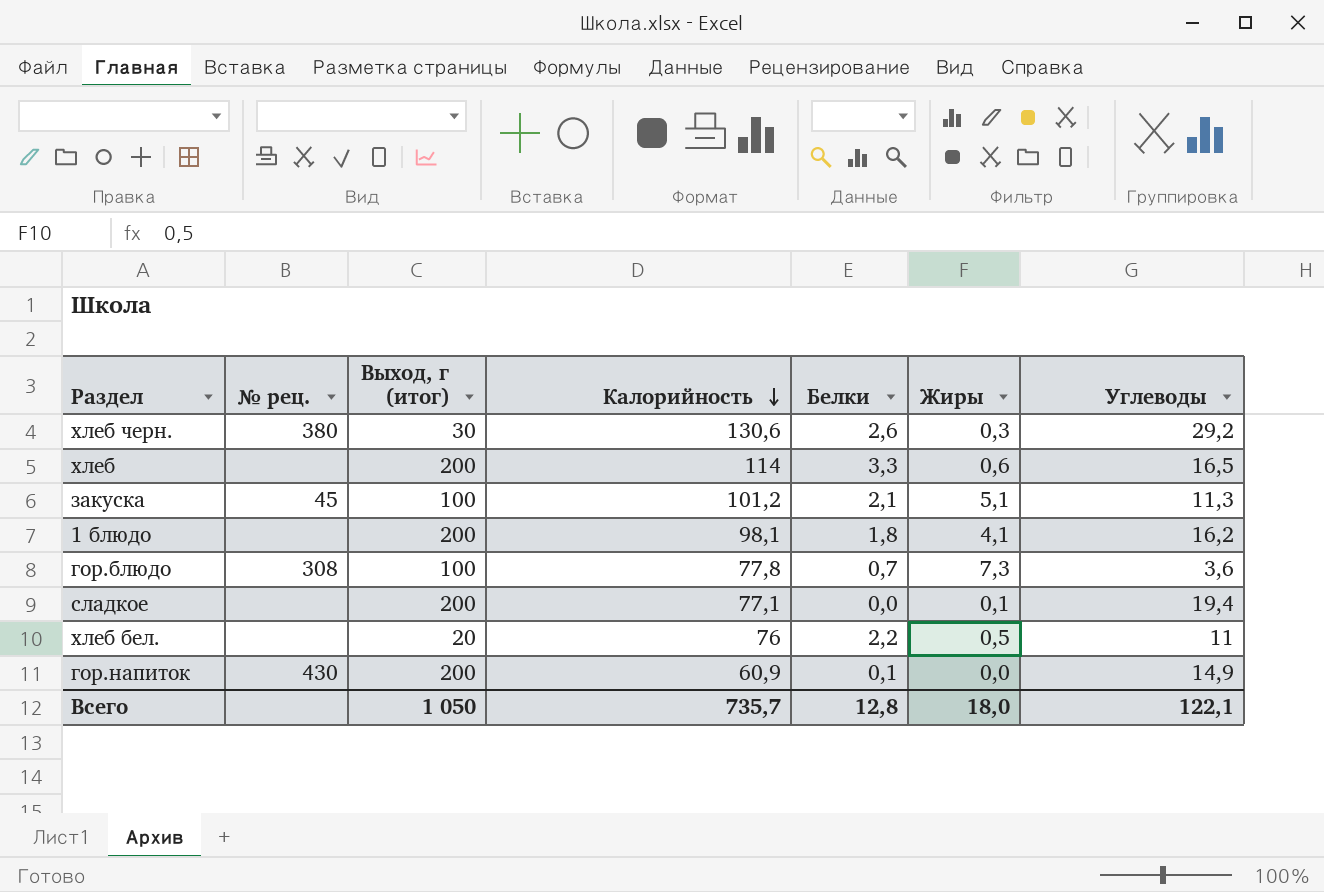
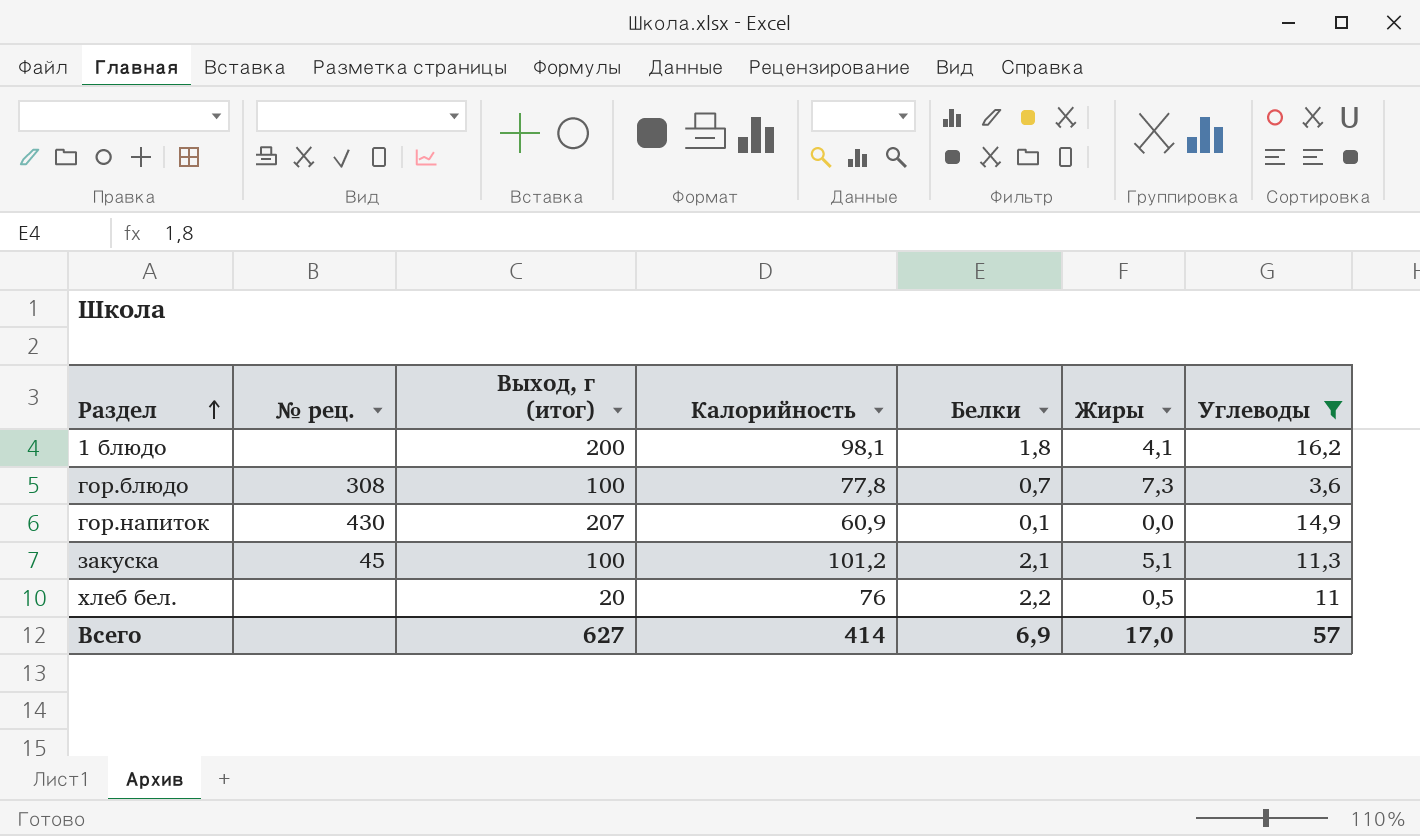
filter: none -> Углеводы <= 16,2
row order: Калорийность descending -> Раздел ascending
гор.напиток | Выход, г (итог): 200 -> 207
Всего | Выход, г (итог): 1 050 -> 627
Всего | Калорийность: 735,7 -> 414
Всего | Белки: 12,8 -> 6,9
Всего | Жиры: 18,0 -> 17,0
Всего | Углеводы: 122,1 -> 57

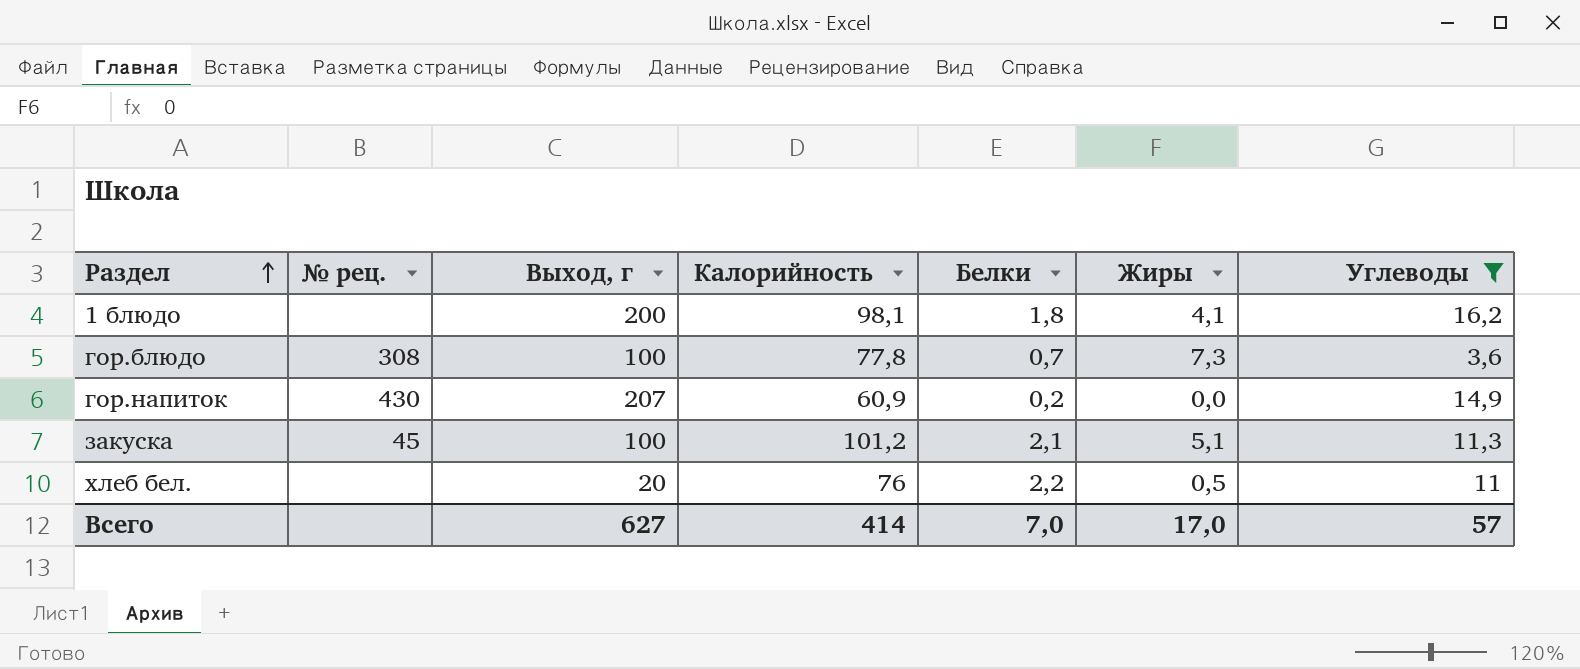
column name: Выход, г (итог) -> Выход, г
гор.напиток | Белки: 0,1 -> 0,2
Всего | Белки: 6,9 -> 7,0

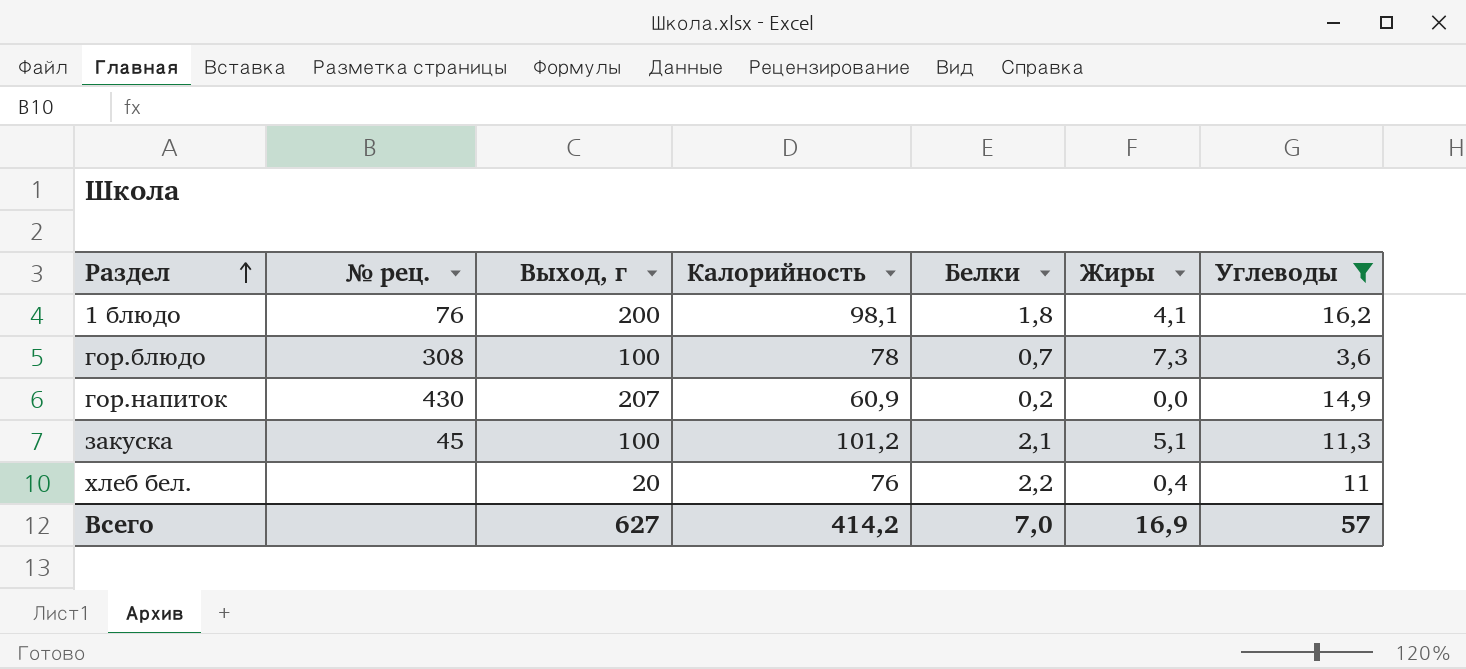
1 блюдо | № рец.: none -> 76
гор.блюдо | Калорийность: 77,8 -> 78
хлеб бел. | Жиры: 0,5 -> 0,4
Всего | Калорийность: 414 -> 414,2
Всего | Жиры: 17,0 -> 16,9

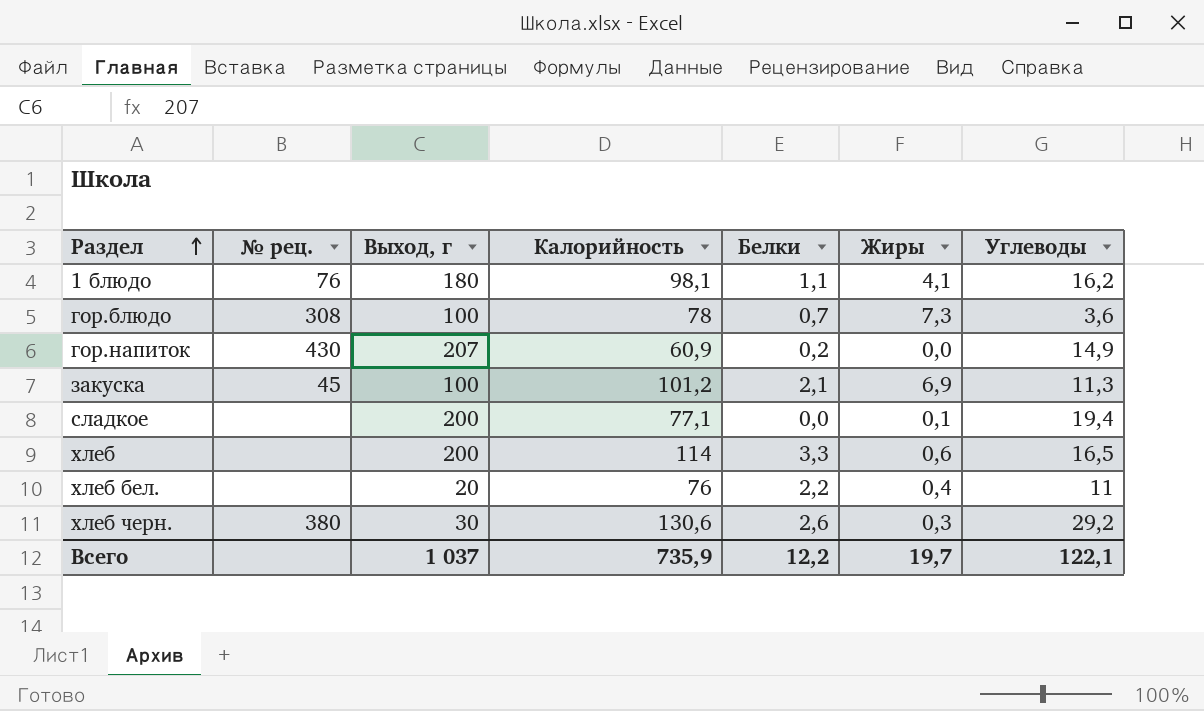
filter: Углеводы <= 16,2 -> none
1 блюдо | Выход, г: 200 -> 180
1 блюдо | Белки: 1,8 -> 1,1
закуска | Жиры: 5,1 -> 6,9
Всего | Выход, г: 627 -> 1 037
Всего | Калорийность: 414,2 -> 735,9
Всего | Белки: 7,0 -> 12,2
Всего | Жиры: 16,9 -> 19,7
Всего | Углеводы: 57 -> 122,1

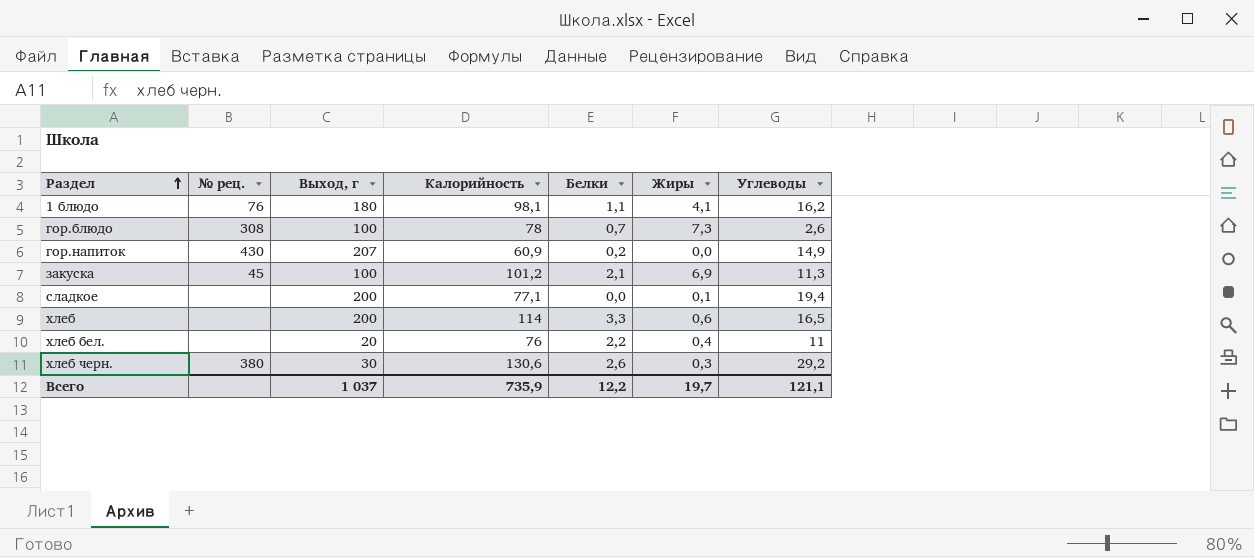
гор.блюдо | Углеводы: 3,6 -> 2,6
Всего | Углеводы: 122,1 -> 121,1

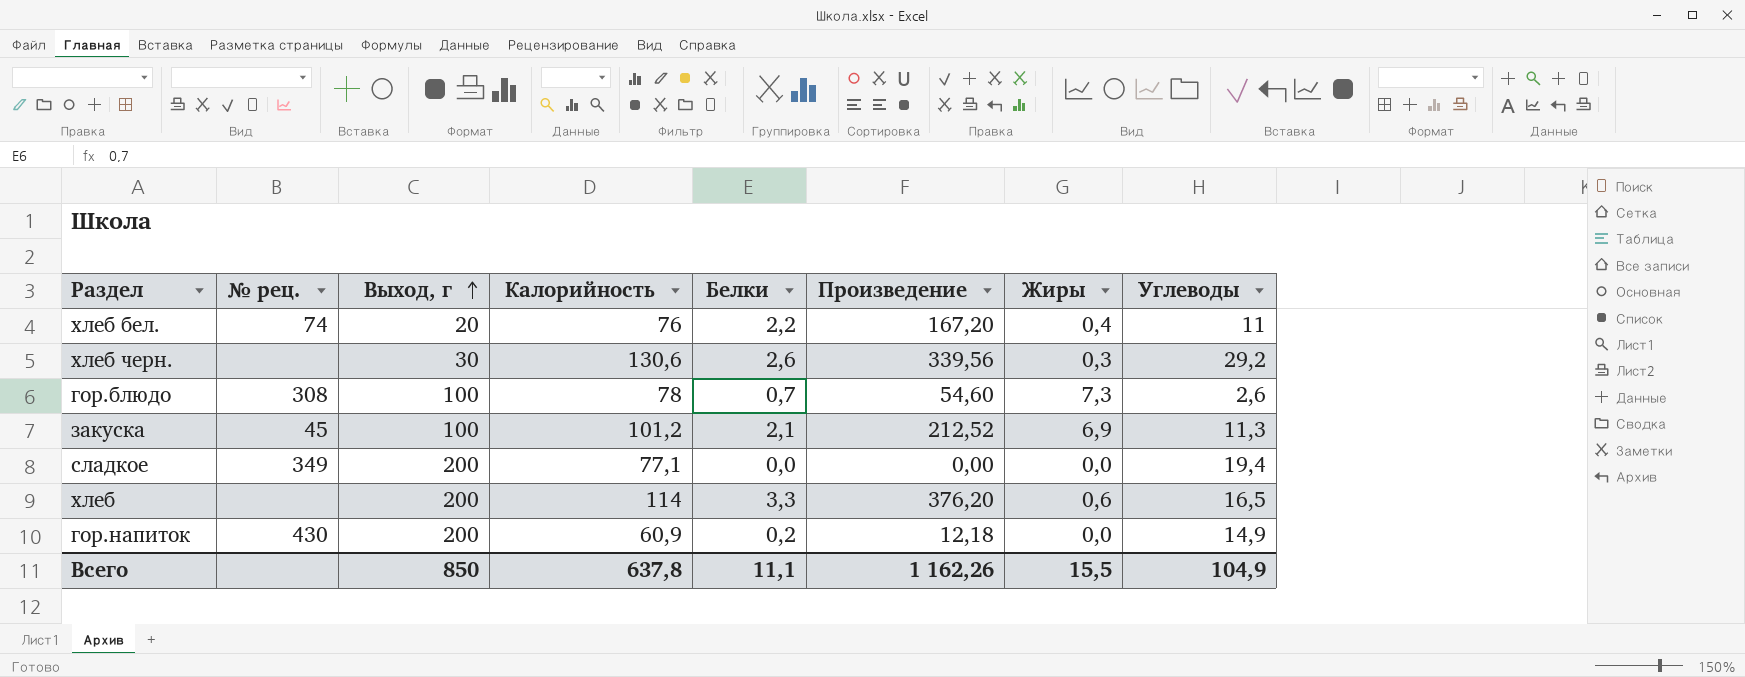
row order: Раздел ascending -> Выход, г ascending
column Произведение | formula: none -> [Калорийность] * [Белки]
row 1 блюдо: 76 | 180 | 98,1 | 1,1 | 4,1 | 16,2 -> none
хлеб бел. | № рец.: none -> 74
хлеб черн. | № рец.: 380 -> none
сладкое | № рец.: none -> 349
сладкое | Жиры: 0,1 -> 0,0
гор.напиток | Выход, г: 207 -> 200
Всего | Выход, г: 1 037 -> 850
Всего | Калорийность: 735,9 -> 637,8
Всего | Белки: 12,2 -> 11,1
Всего | Жиры: 19,7 -> 15,5
Всего | Углеводы: 121,1 -> 104,9

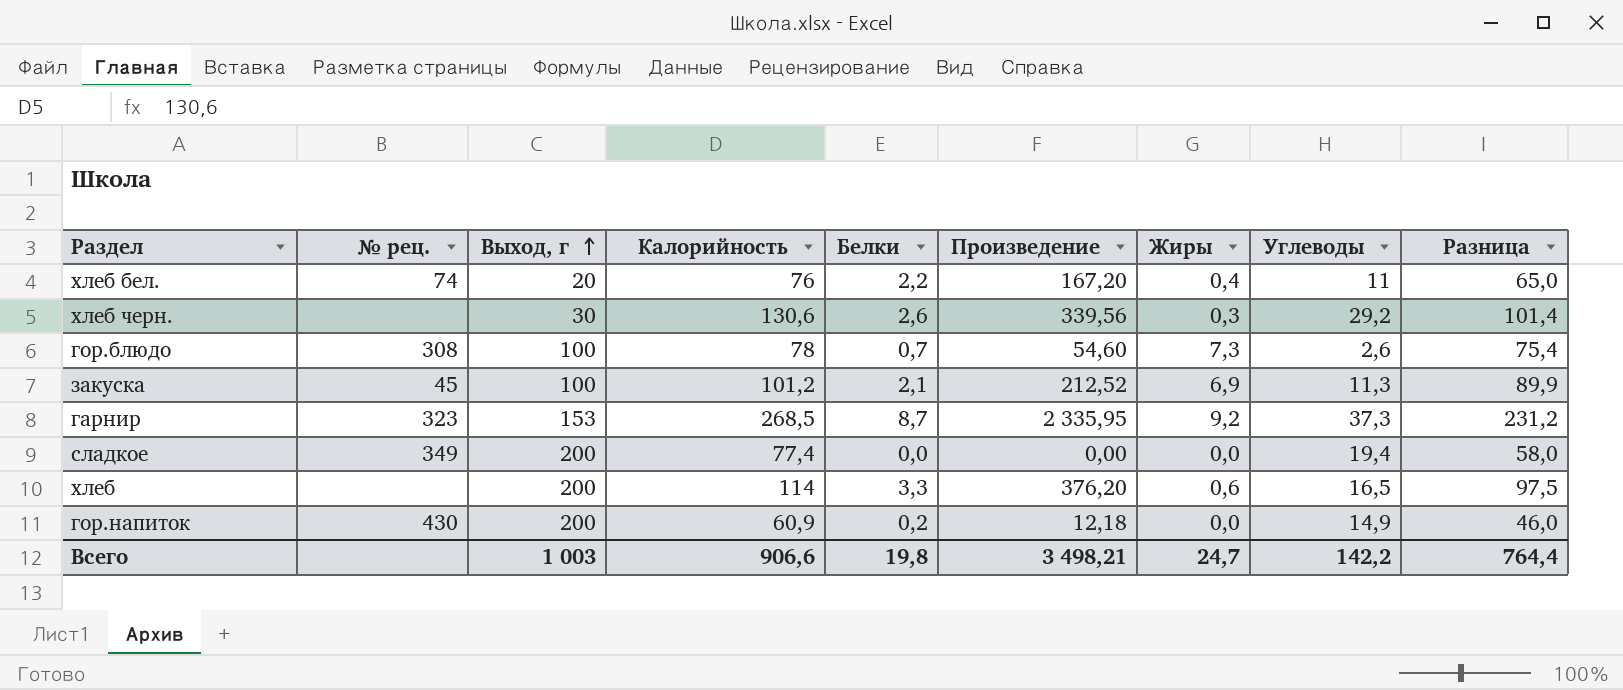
column Разница | formula: none -> [Калорийность] - [Углеводы]
row гарнир: none -> 323 | 153 | 268,5 | 8,7 | 2 335,95 | 9,2 | 37,3 | 231,2
сладкое | Калорийность: 77,1 -> 77,4
Всего | Выход, г: 850 -> 1 003
Всего | Калорийность: 637,8 -> 906,6
Всего | Белки: 11,1 -> 19,8
Всего | Произведение: 1 162,26 -> 3 498,21
Всего | Жиры: 15,5 -> 24,7
Всего | Углеводы: 104,9 -> 142,2

